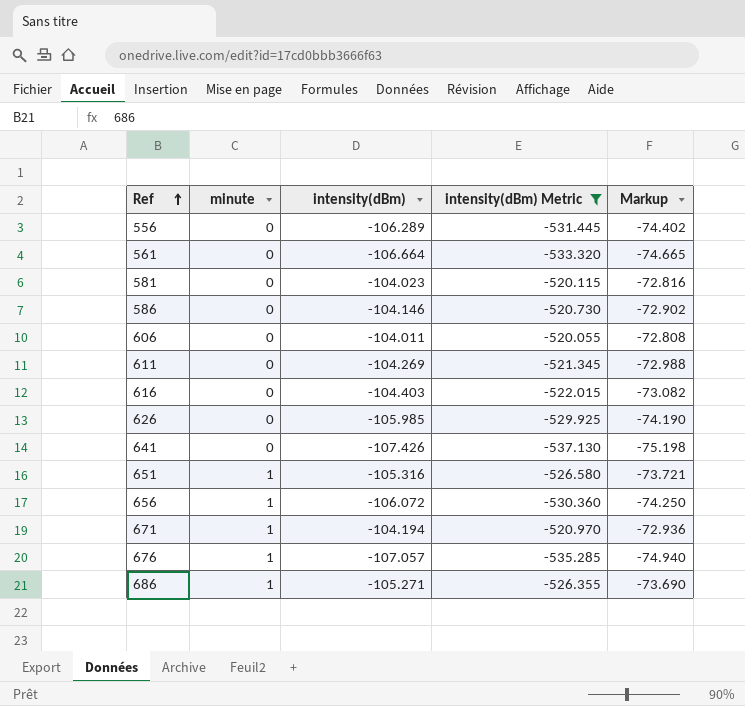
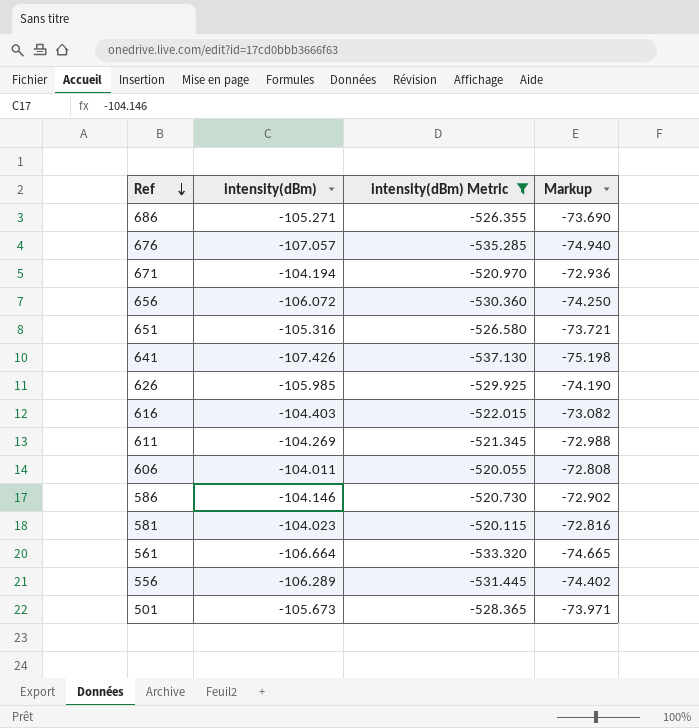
row order: Ref ascending -> Ref descending
column minute | position: 2 -> none
row 501: none -> -105.673 | -528.365 | -73.971

